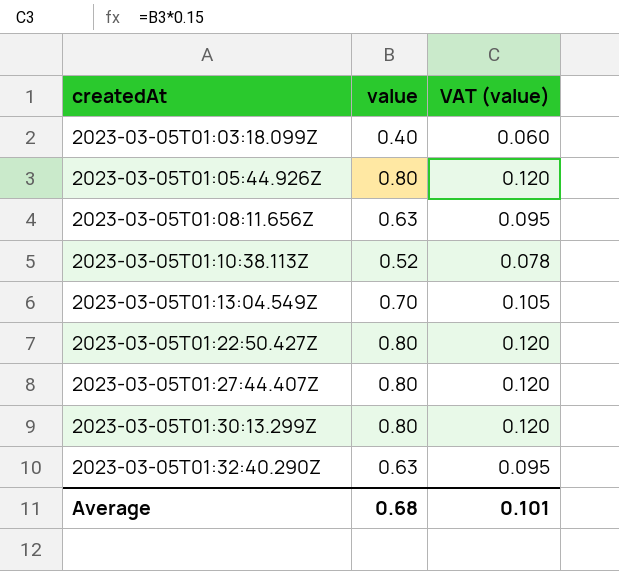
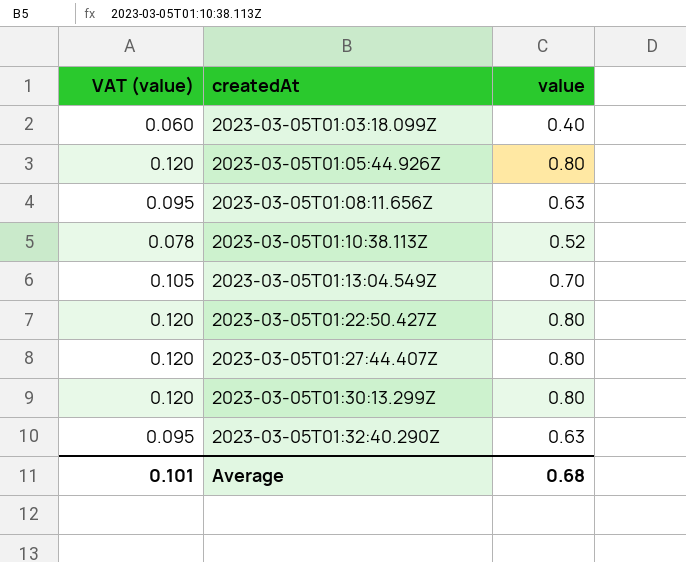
column VAT (value) | position: 3 -> 1

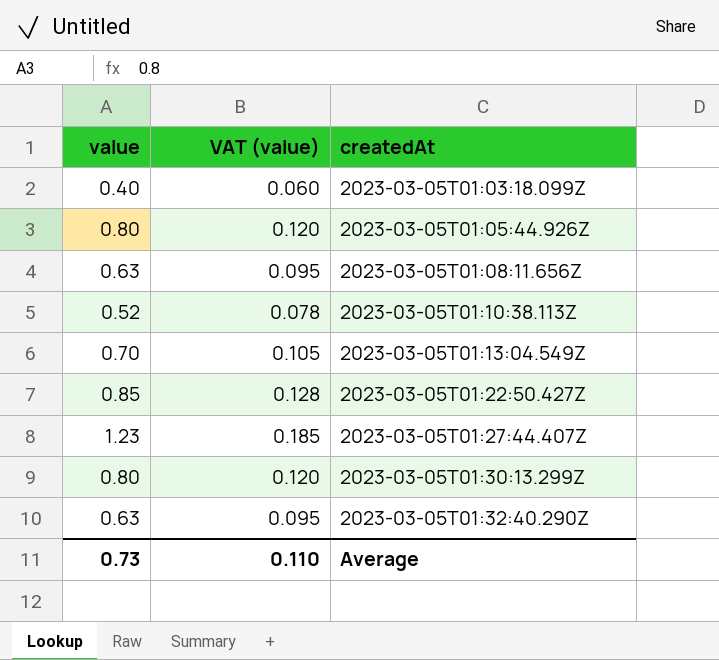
column value | position: 3 -> 1
2023-03-05T01:22:50.427Z | value: 0.80 -> 0.85
2023-03-05T01:22:50.427Z | VAT (value): 0.120 -> 0.128
2023-03-05T01:27:44.407Z | value: 0.80 -> 1.23
2023-03-05T01:27:44.407Z | VAT (value): 0.120 -> 0.185
Average | value: 0.68 -> 0.73
Average | VAT (value): 0.101 -> 0.110

